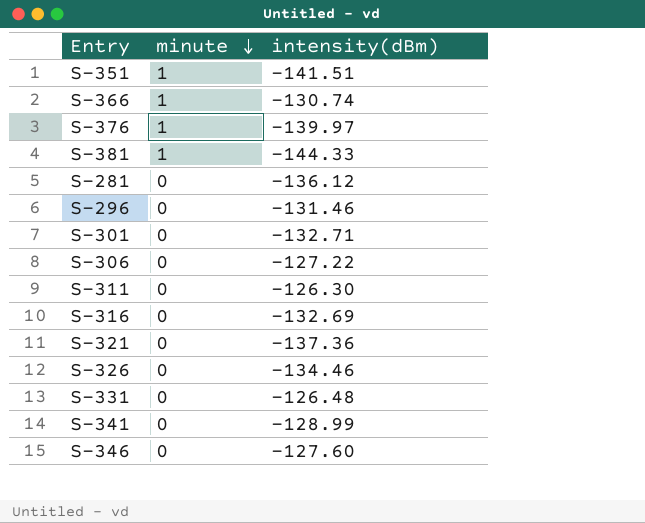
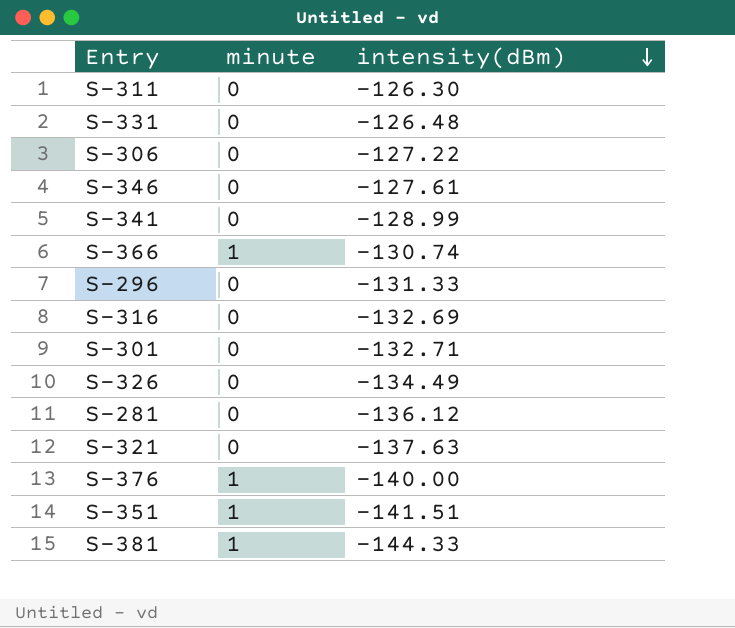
row order: minute descending -> intensity(dBm) descending
S-346 | intensity(dBm): -127.60 -> -127.61
S-296 | intensity(dBm): -131.46 -> -131.33
S-326 | intensity(dBm): -134.46 -> -134.49
S-321 | intensity(dBm): -137.36 -> -137.63
S-376 | intensity(dBm): -139.97 -> -140.00

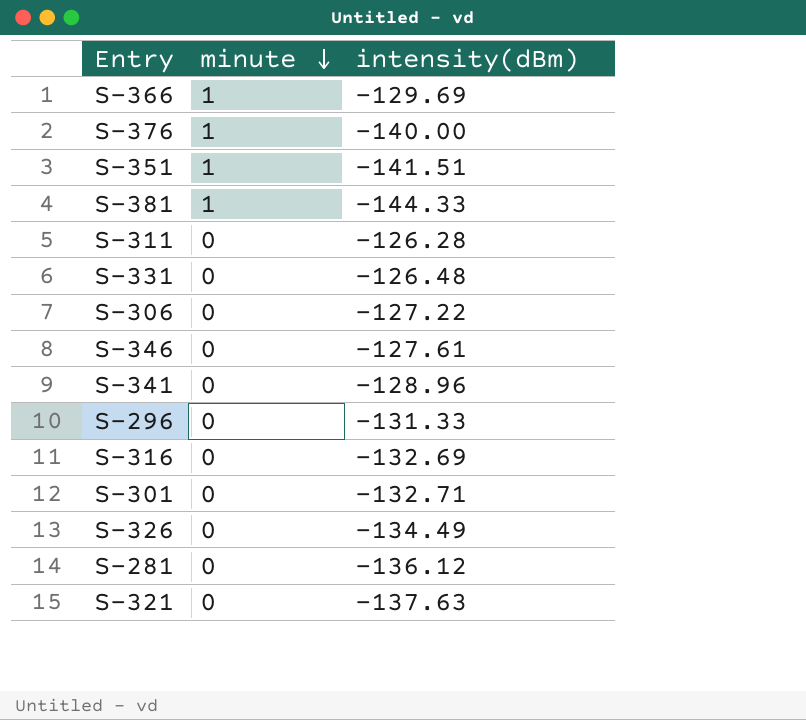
row order: intensity(dBm) descending -> minute descending
S-366 | intensity(dBm): -130.74 -> -129.69
S-311 | intensity(dBm): -126.30 -> -126.28
S-341 | intensity(dBm): -128.99 -> -128.96

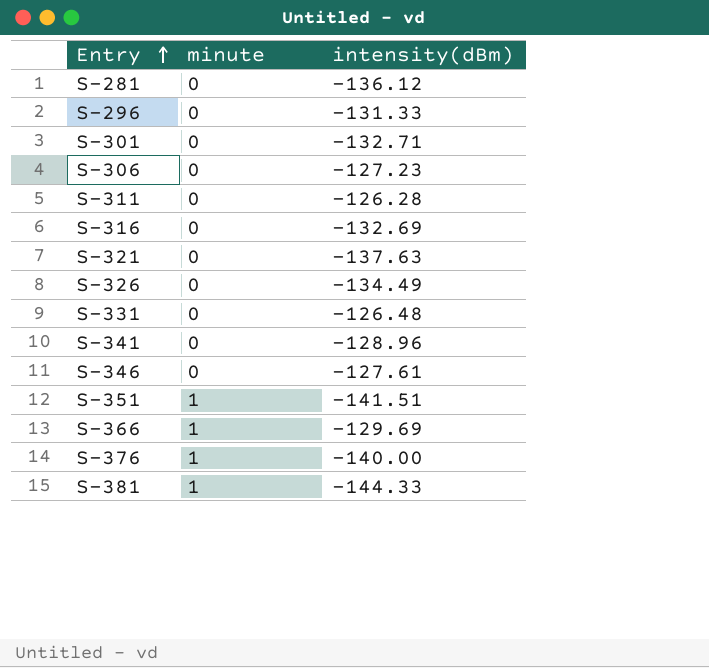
row order: minute descending -> Entry ascending
S-306 | intensity(dBm): -127.22 -> -127.23

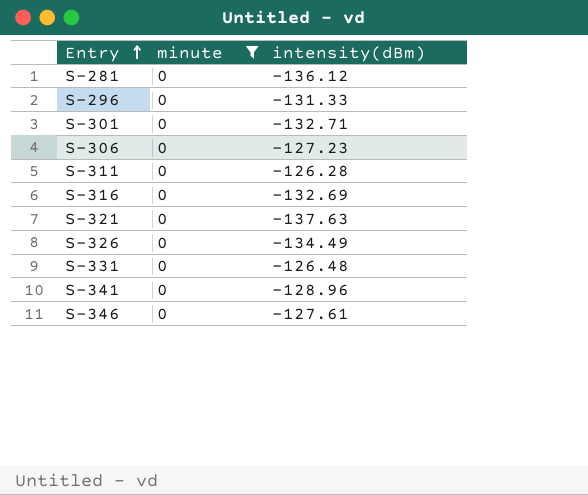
filter: none -> minute = 0

